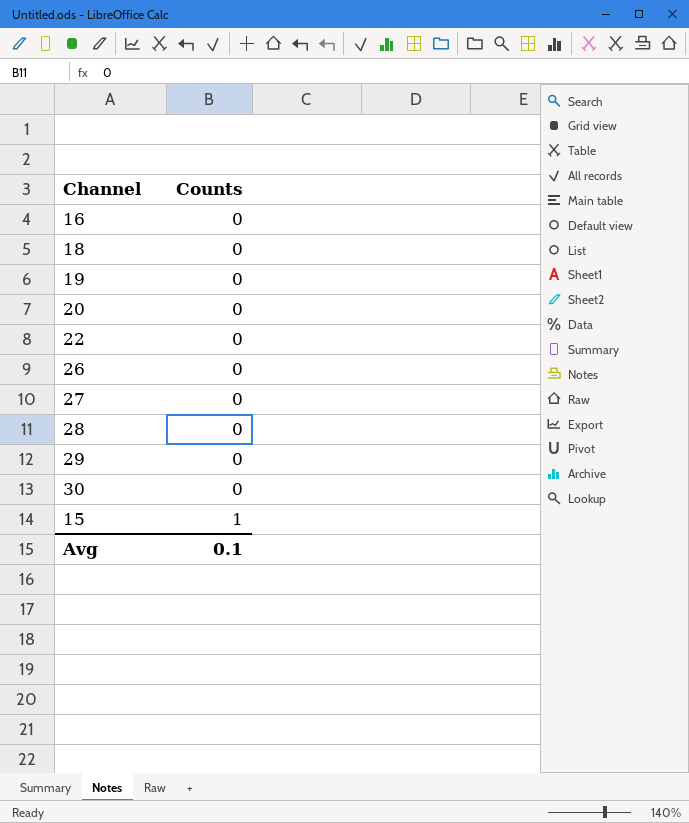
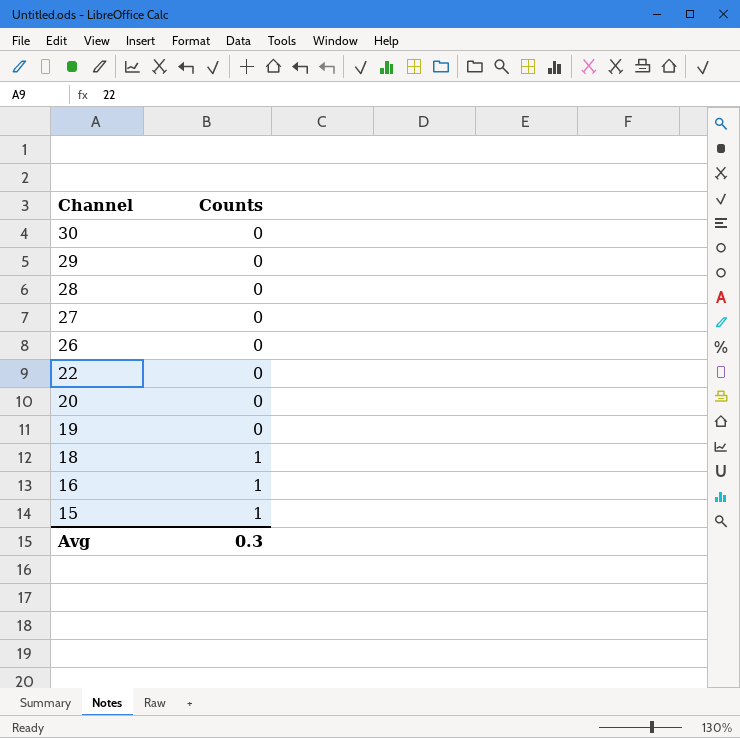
row order: Counts ascending -> Channel descending
18 | Counts: 0 -> 1
16 | Counts: 0 -> 1
Avg | Counts: 0.1 -> 0.3

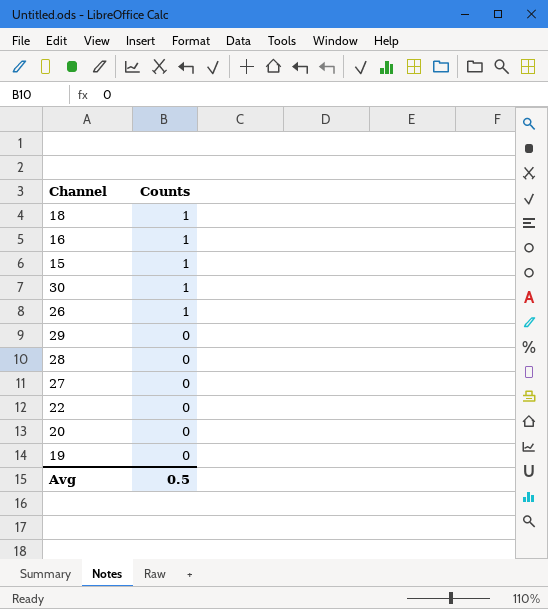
row order: Channel descending -> Counts descending
30 | Counts: 0 -> 1
26 | Counts: 0 -> 1
Avg | Counts: 0.3 -> 0.5

